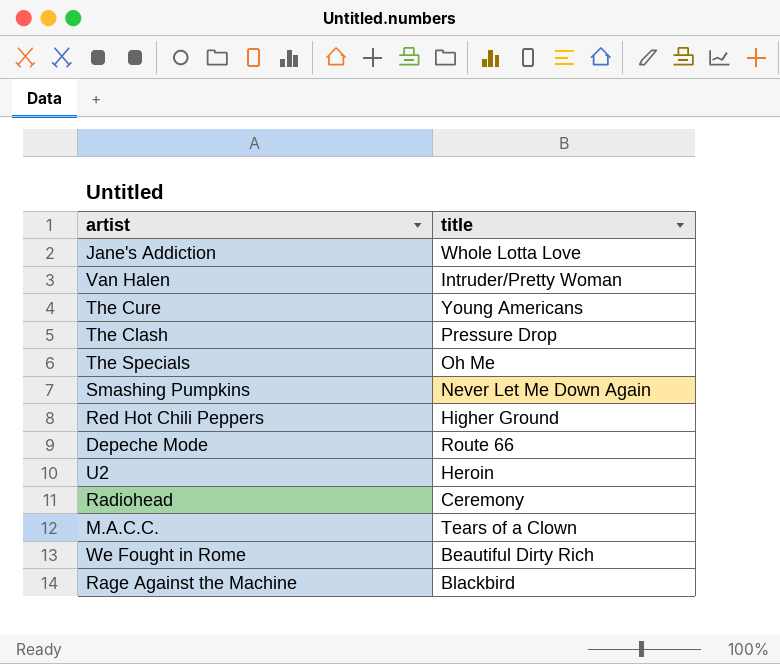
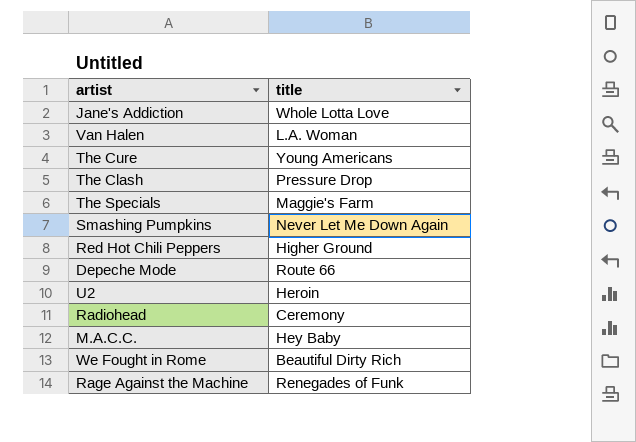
Van Halen | title: Intruder/Pretty Woman -> L.A. Woman
The Specials | title: Oh Me -> Maggie's Farm
M.A.C.C. | title: Tears of a Clown -> Hey Baby
Rage Against the Machine | title: Blackbird -> Renegades of Funk

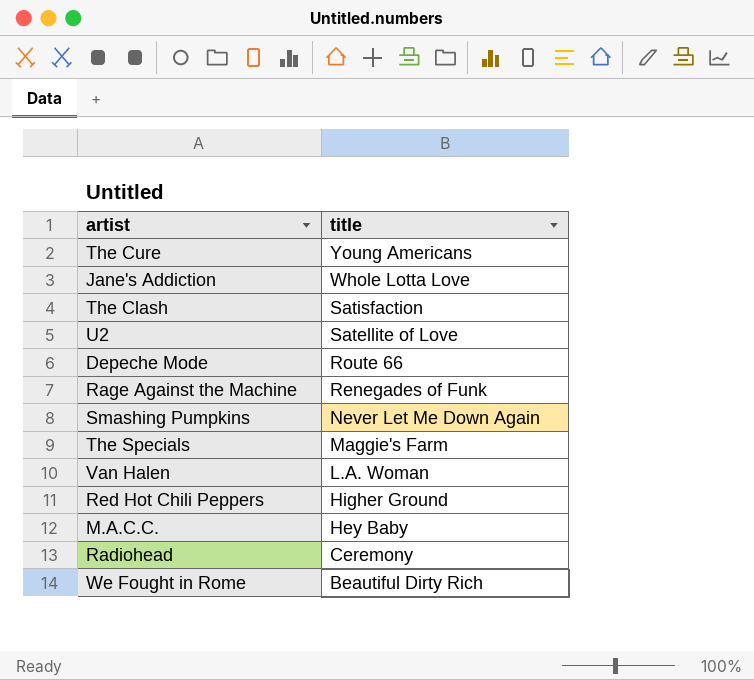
row order: none -> title descending
The Clash | title: Pressure Drop -> Satisfaction
U2 | title: Heroin -> Satellite of Love

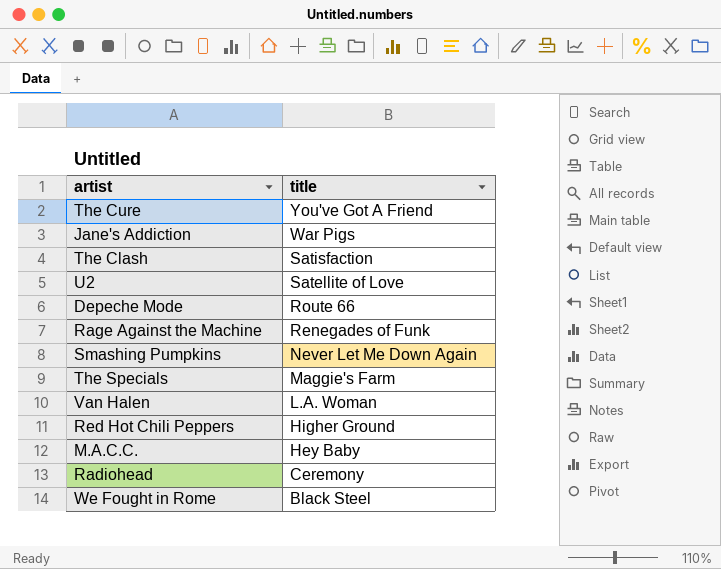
The Cure | title: Young Americans -> You've Got A Friend
Jane's Addiction | title: Whole Lotta Love -> War Pigs
We Fought in Rome | title: Beautiful Dirty Rich -> Black Steel

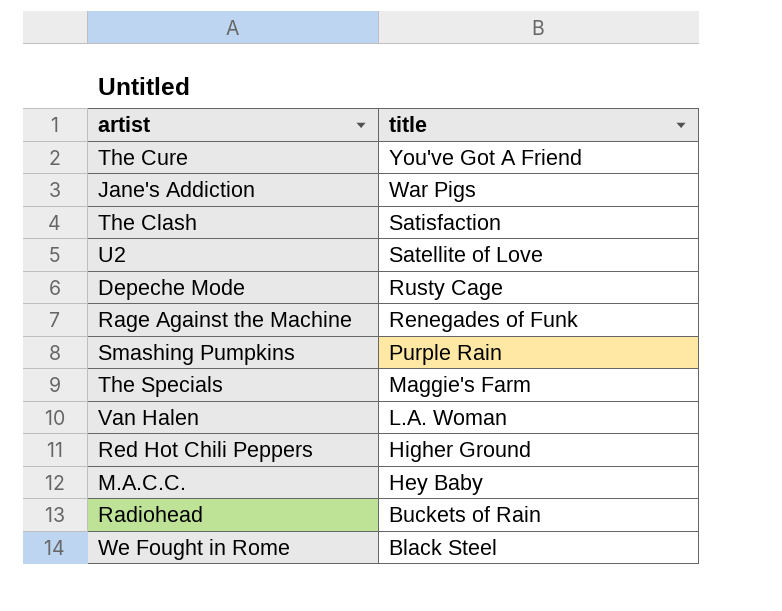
Depeche Mode | title: Route 66 -> Rusty Cage
Smashing Pumpkins | title: Never Let Me Down Again -> Purple Rain
Radiohead | title: Ceremony -> Buckets of Rain

